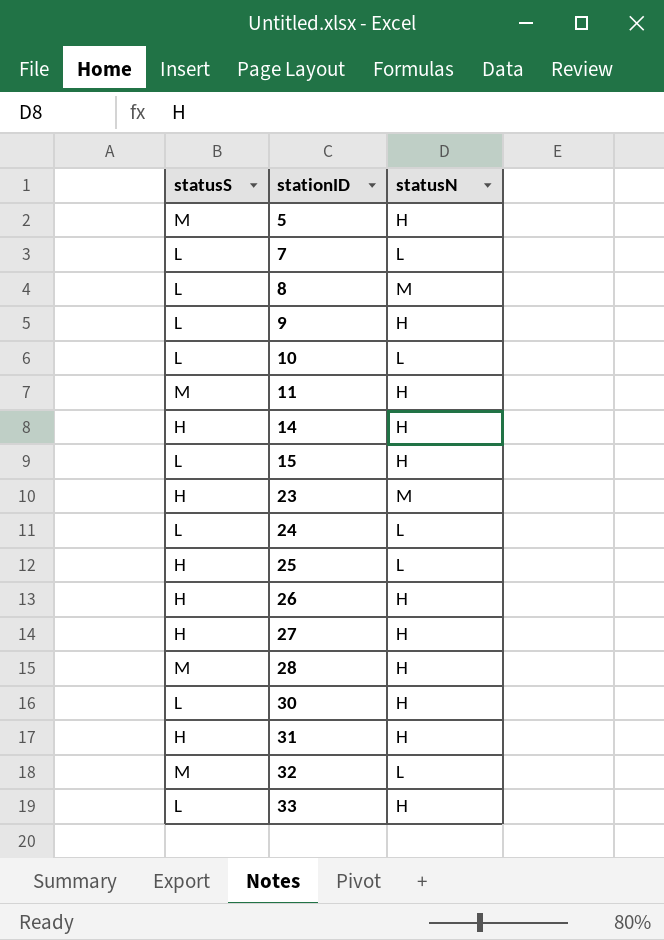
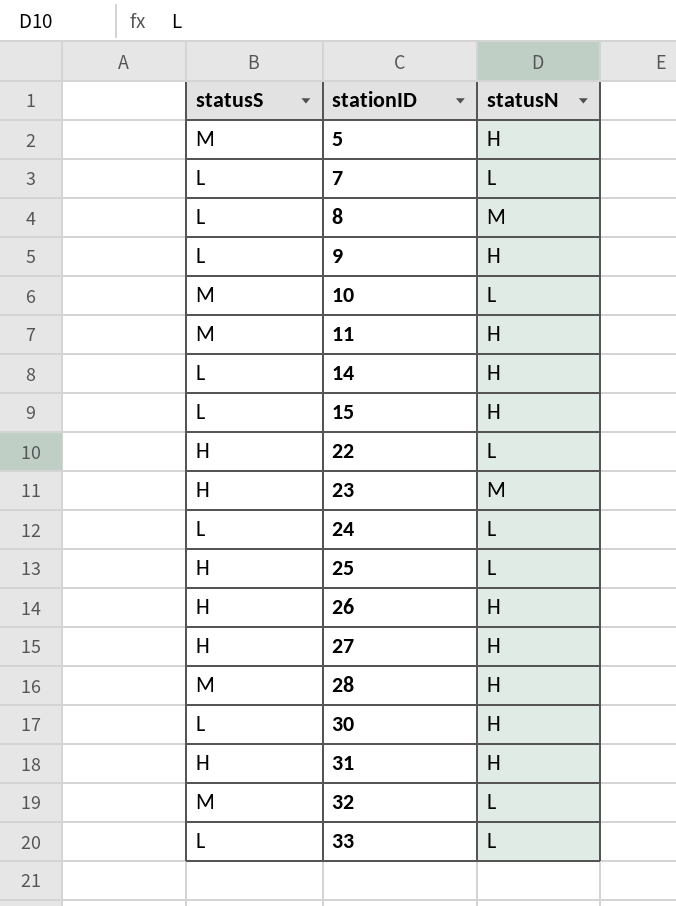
10 | statusS: L -> M
14 | statusS: H -> L
row 22: none -> H | L
33 | statusN: H -> L

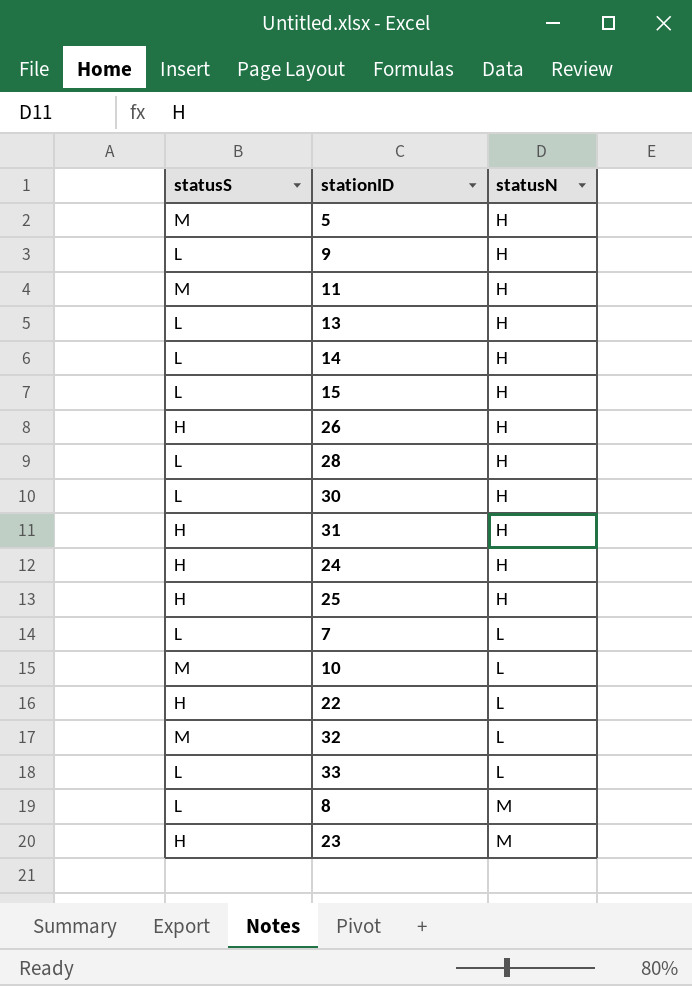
row order: stationID ascending -> statusN ascending
row 27: H | H -> none
row 13: none -> L | H
28 | statusS: M -> L
24 | statusS: L -> H
24 | statusN: L -> H
25 | statusN: L -> H

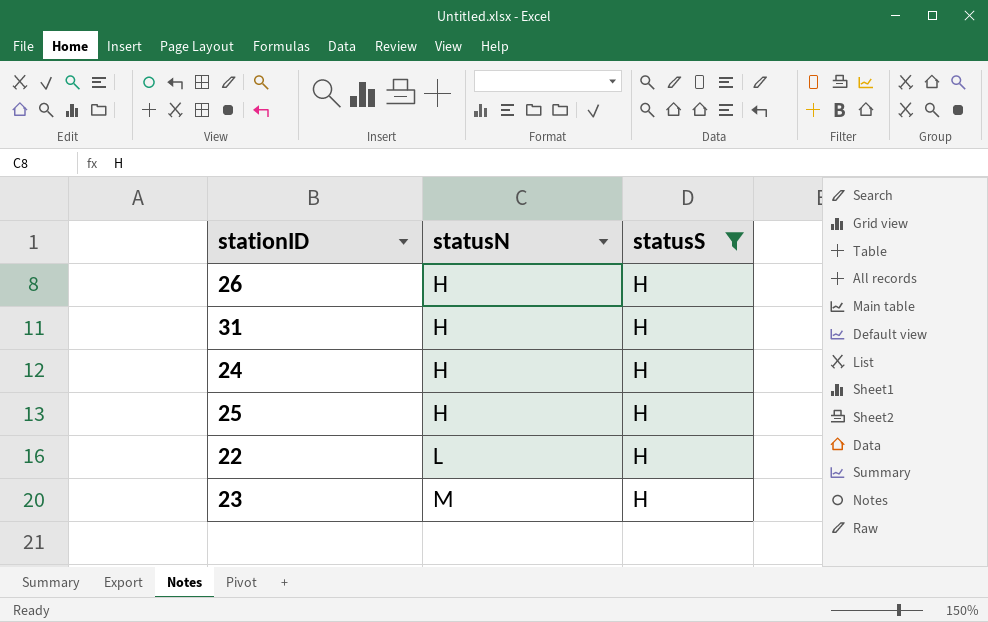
filter: none -> statusS = H
column statusS | position: 1 -> 3

